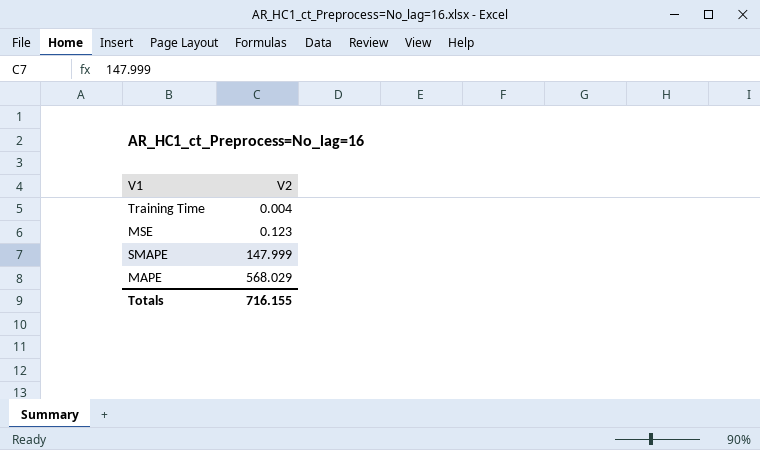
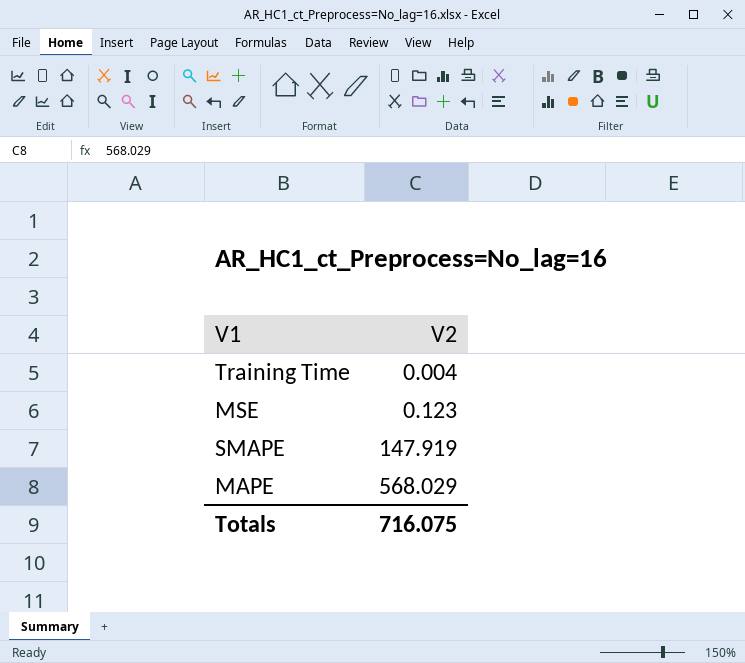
SMAPE | V2: 147.999 -> 147.919
Totals | V2: 716.155 -> 716.075

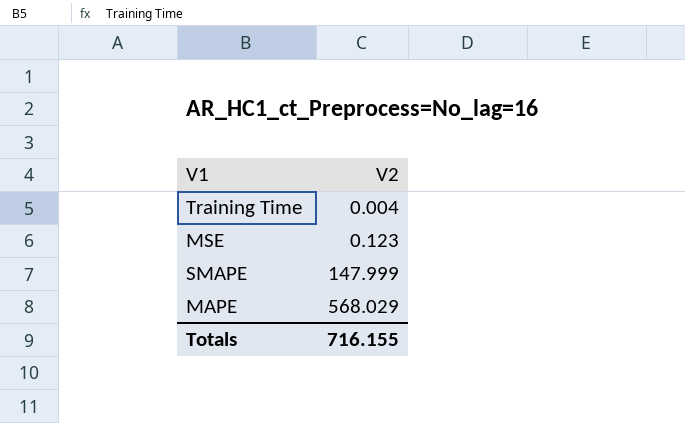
SMAPE | V2: 147.919 -> 147.999
Totals | V2: 716.075 -> 716.155

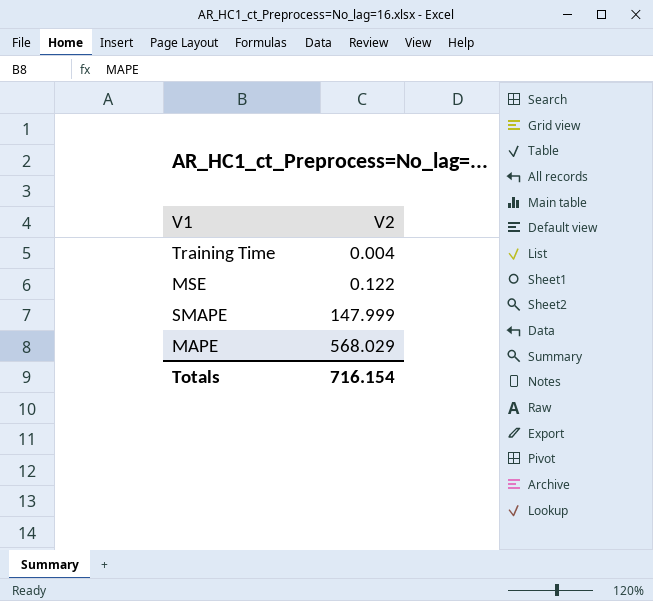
MSE | V2: 0.123 -> 0.122
Totals | V2: 716.155 -> 716.154

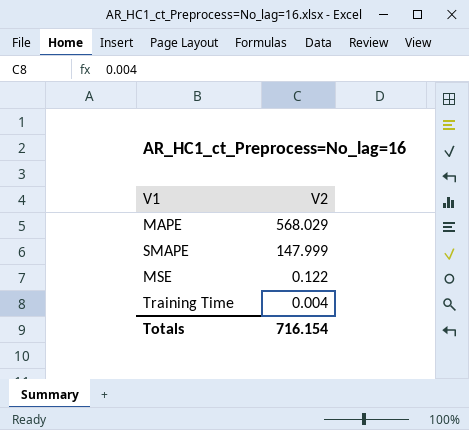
row order: V2 ascending -> V2 descending

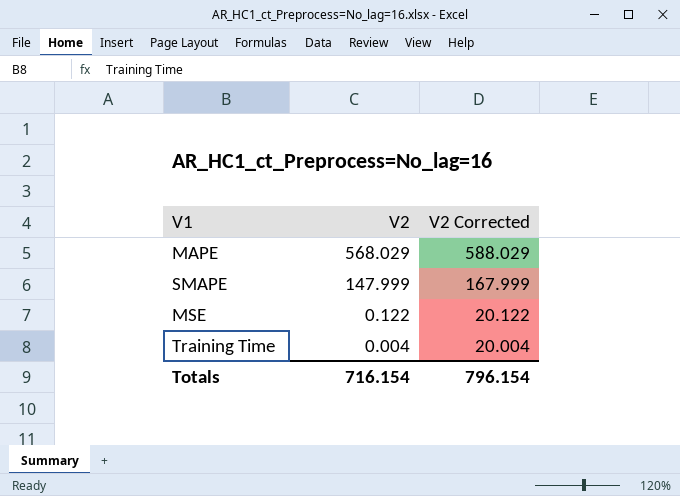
column V2 Corrected | formula: none -> [V2] + 20

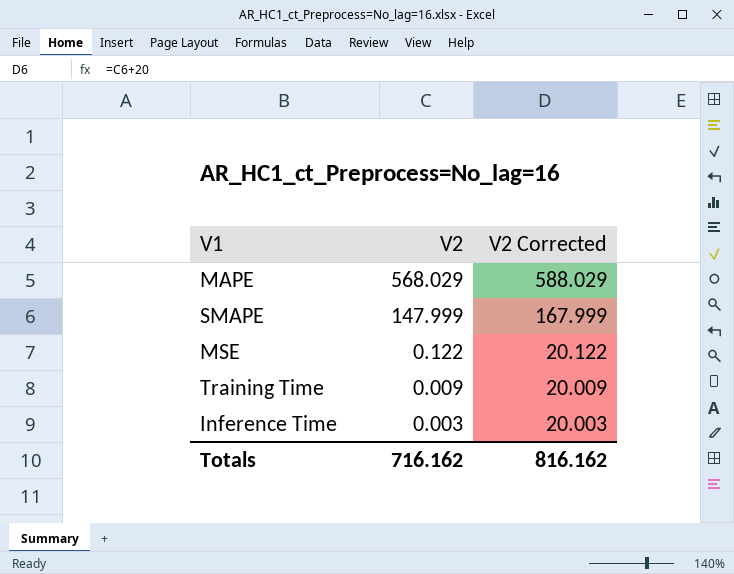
Training Time | V2: 0.004 -> 0.009
Training Time | V2 Corrected: 20.004 -> 20.009
row Inference Time: none -> 0.003 | 20.003
Totals | V2: 716.154 -> 716.162
Totals | V2 Corrected: 796.154 -> 816.162

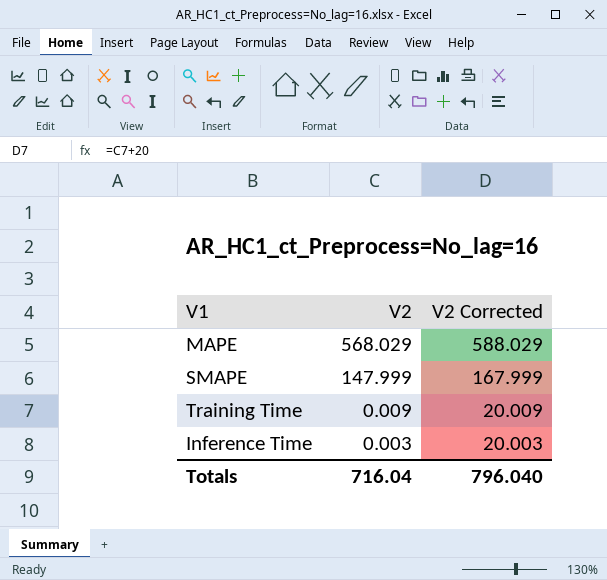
row MSE: 0.122 | 20.122 -> none
Totals | V2: 716.162 -> 716.04
Totals | V2 Corrected: 816.162 -> 796.040

